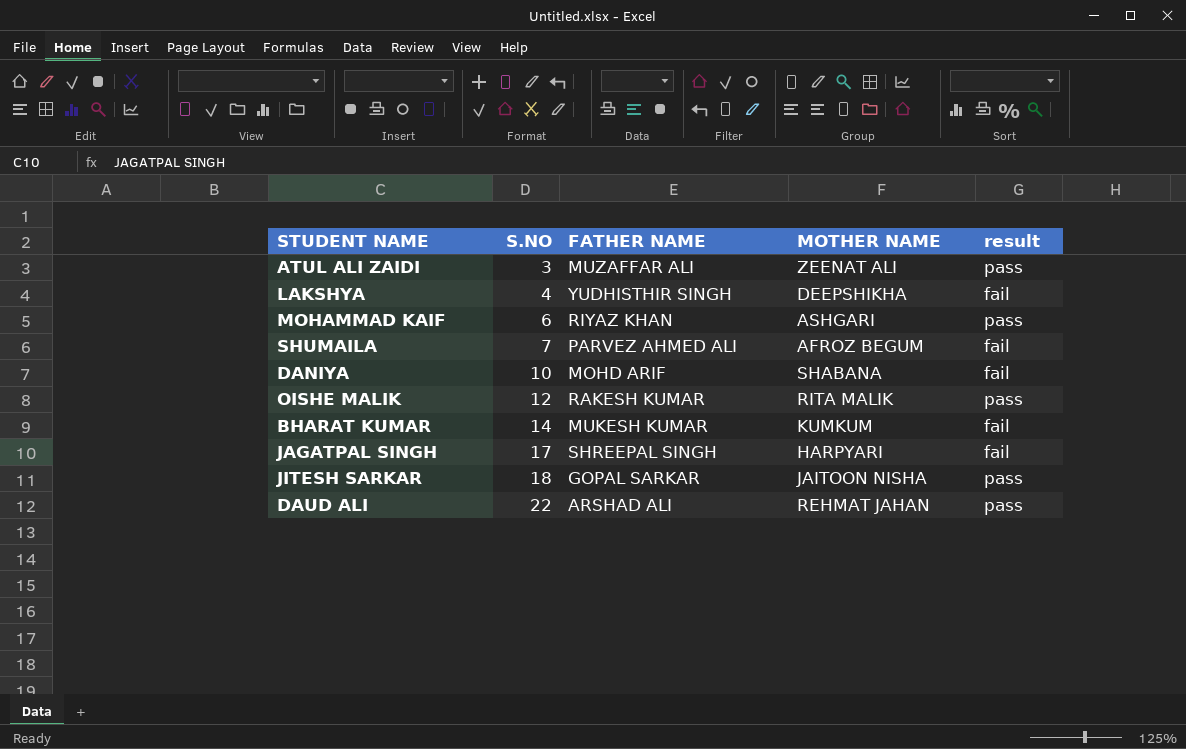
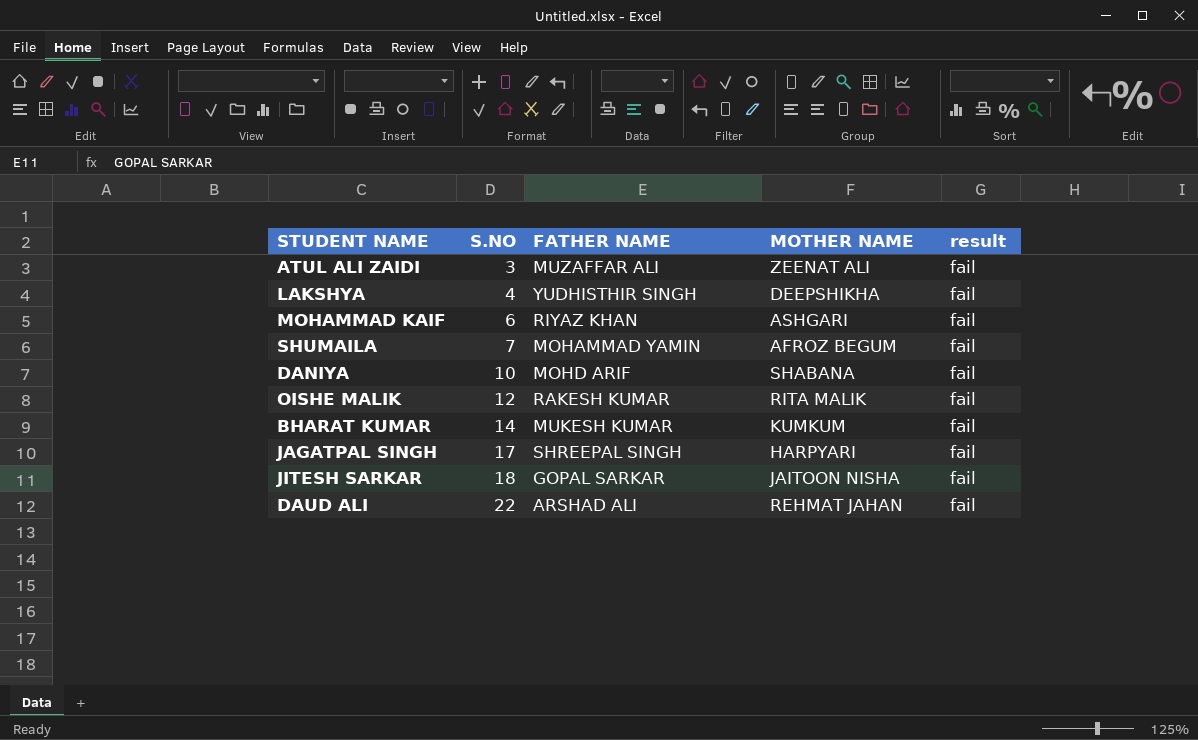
ATUL ALI ZAIDI | result: pass -> fail
MOHAMMAD KAIF | result: pass -> fail
SHUMAILA | FATHER NAME: PARVEZ AHMED ALI -> MOHAMMAD YAMIN
OISHE MALIK | result: pass -> fail
JITESH SARKAR | result: pass -> fail
DAUD ALI | result: pass -> fail

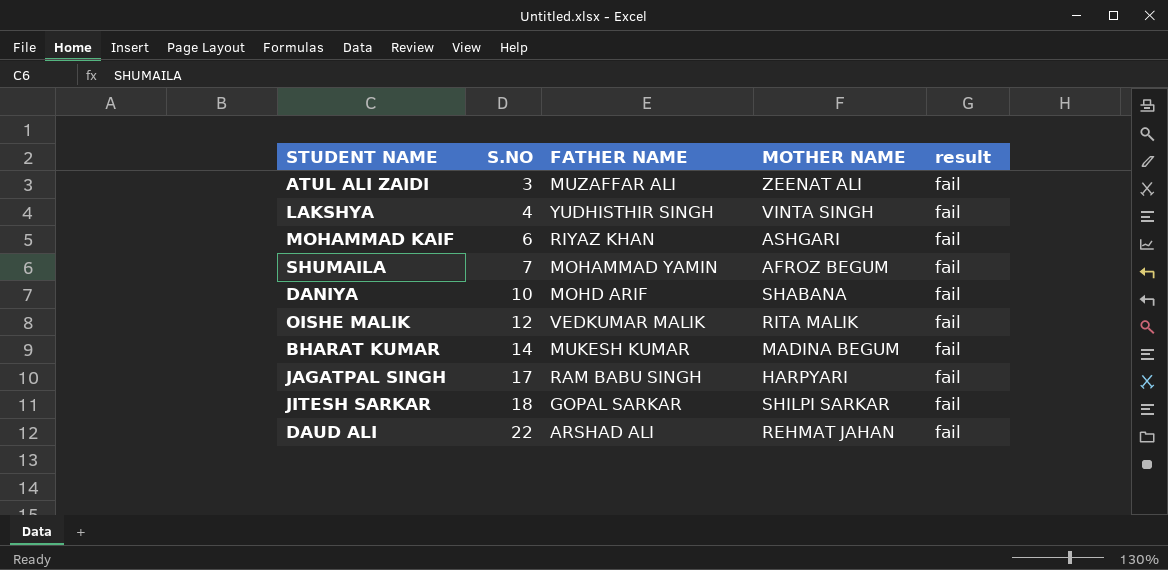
LAKSHYA | MOTHER NAME: DEEPSHIKHA -> VINTA SINGH
OISHE MALIK | FATHER NAME: RAKESH KUMAR -> VEDKUMAR MALIK
BHARAT KUMAR | MOTHER NAME: KUMKUM -> MADINA BEGUM
JAGATPAL SINGH | FATHER NAME: SHREEPAL SINGH -> RAM BABU SINGH
JITESH SARKAR | MOTHER NAME: JAITOON NISHA -> SHILPI SARKAR

